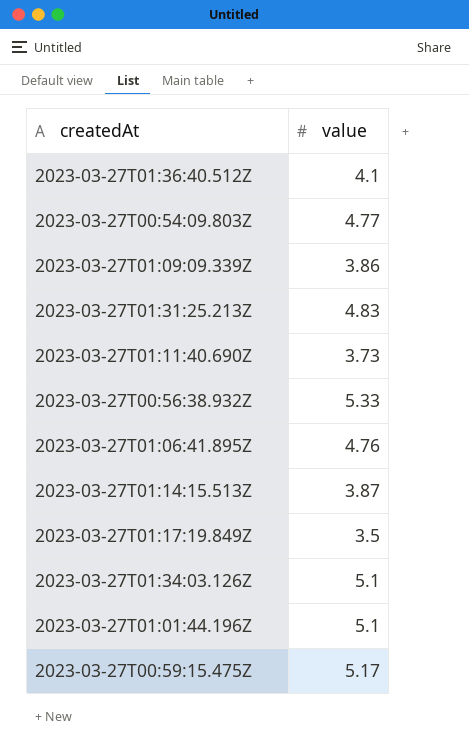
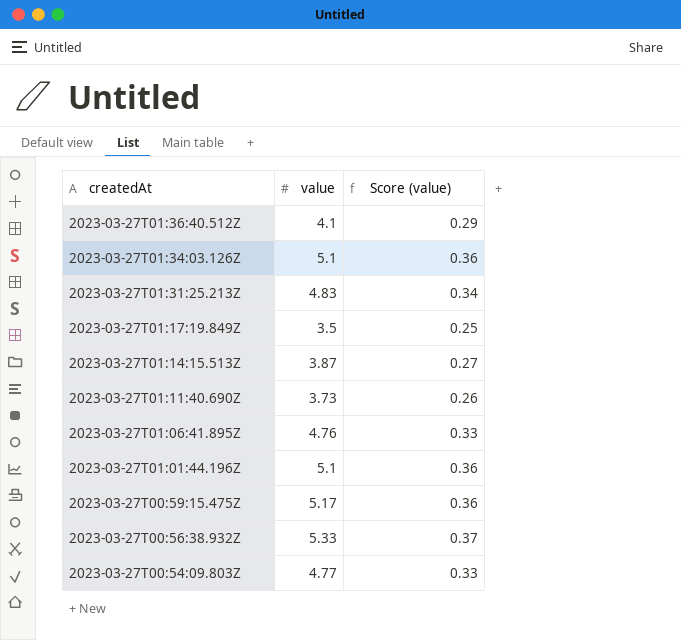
row order: none -> createdAt descending
column Score (value) | formula: none -> [value] * 0.07
row 2023-03-27T01:09:09.339Z: 3.86 -> none

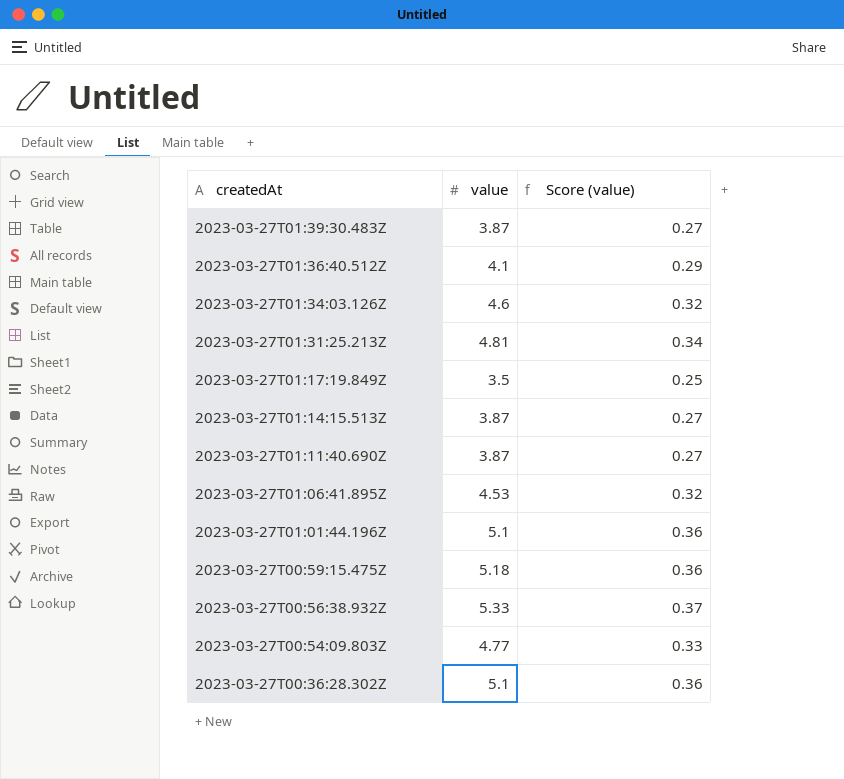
row 2023-03-27T01:39:30.483Z: none -> 3.87 | 0.27
2023-03-27T01:34:03.126Z | value: 5.1 -> 4.6
2023-03-27T01:34:03.126Z | Score (value): 0.36 -> 0.32
2023-03-27T01:31:25.213Z | value: 4.83 -> 4.81
2023-03-27T01:11:40.690Z | value: 3.73 -> 3.87
2023-03-27T01:11:40.690Z | Score (value): 0.26 -> 0.27
2023-03-27T01:06:41.895Z | value: 4.76 -> 4.53
2023-03-27T01:06:41.895Z | Score (value): 0.33 -> 0.32
2023-03-27T00:59:15.475Z | value: 5.17 -> 5.18
row 2023-03-27T00:36:28.302Z: none -> 5.1 | 0.36

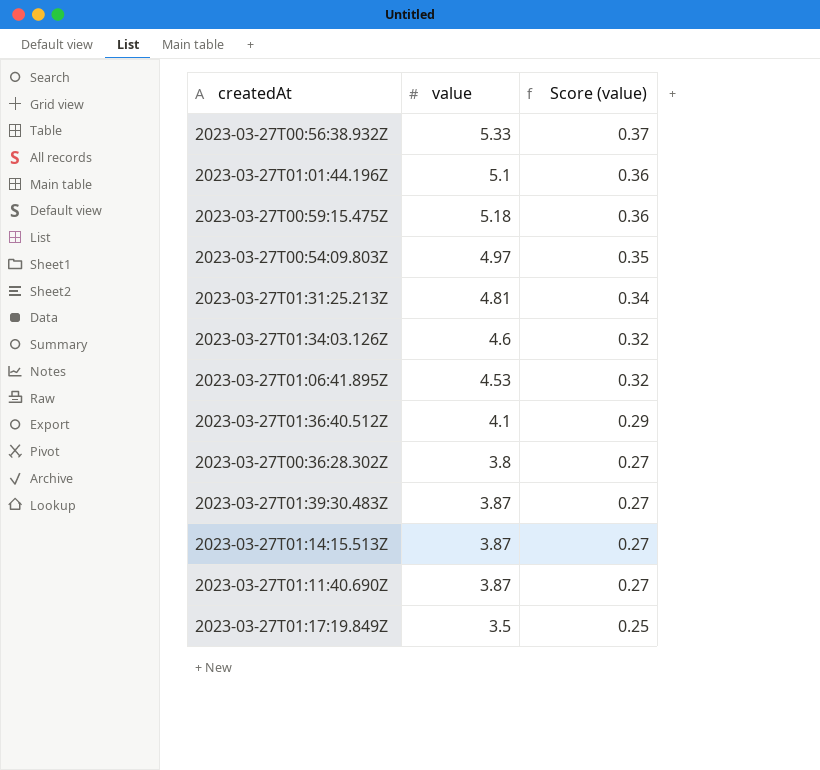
row order: createdAt descending -> Score (value) descending
2023-03-27T00:54:09.803Z | value: 4.77 -> 4.97
2023-03-27T00:54:09.803Z | Score (value): 0.33 -> 0.35
2023-03-27T00:36:28.302Z | value: 5.1 -> 3.8
2023-03-27T00:36:28.302Z | Score (value): 0.36 -> 0.27

